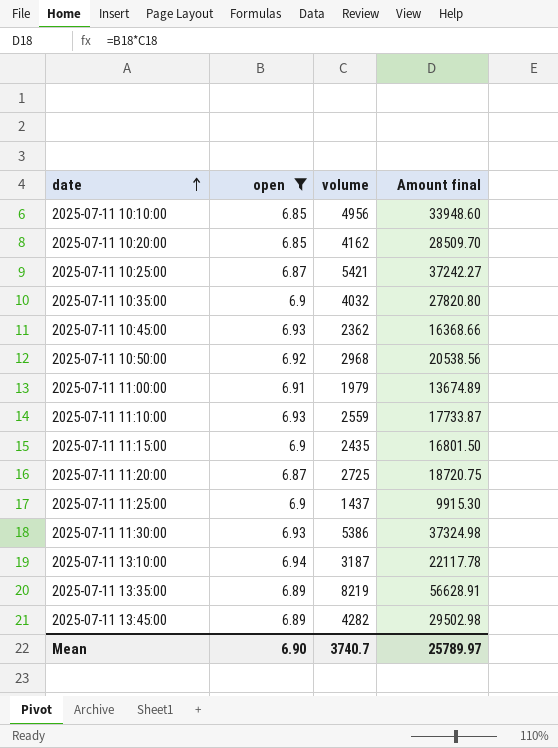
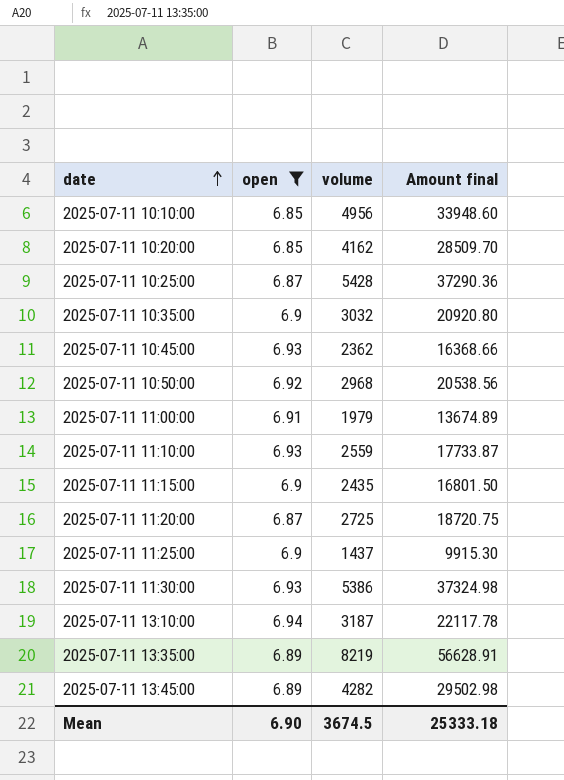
2025-07-11 10:25:00 | volume: 5421 -> 5428
2025-07-11 10:25:00 | Amount final: 37242.27 -> 37290.36
2025-07-11 10:35:00 | volume: 4032 -> 3032
2025-07-11 10:35:00 | Amount final: 27820.80 -> 20920.80
Mean | volume: 3740.7 -> 3674.5
Mean | Amount final: 25789.97 -> 25333.18

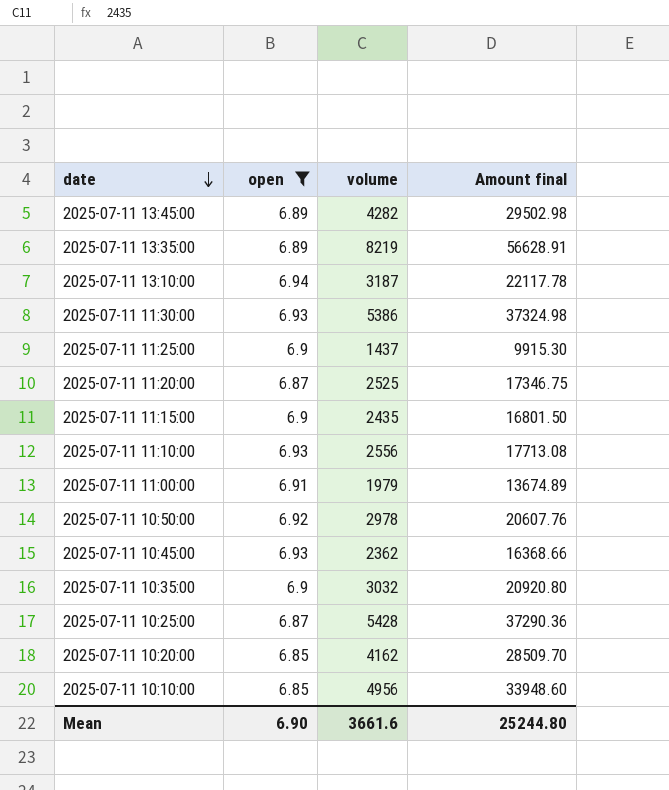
row order: date ascending -> date descending
2025-07-11 11:20:00 | volume: 2725 -> 2525
2025-07-11 11:20:00 | Amount final: 18720.75 -> 17346.75
2025-07-11 11:10:00 | volume: 2559 -> 2556
2025-07-11 11:10:00 | Amount final: 17733.87 -> 17713.08
2025-07-11 10:50:00 | volume: 2968 -> 2978
2025-07-11 10:50:00 | Amount final: 20538.56 -> 20607.76
Mean | volume: 3674.5 -> 3661.6
Mean | Amount final: 25333.18 -> 25244.80

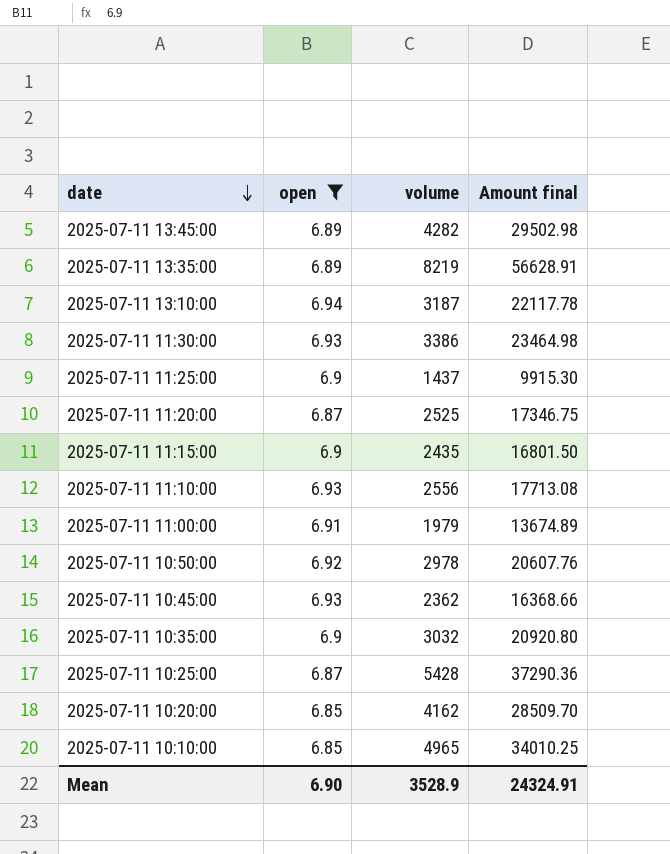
2025-07-11 11:30:00 | volume: 5386 -> 3386
2025-07-11 11:30:00 | Amount final: 37324.98 -> 23464.98
2025-07-11 10:10:00 | volume: 4956 -> 4965
2025-07-11 10:10:00 | Amount final: 33948.60 -> 34010.25
Mean | volume: 3661.6 -> 3528.9
Mean | Amount final: 25244.80 -> 24324.91

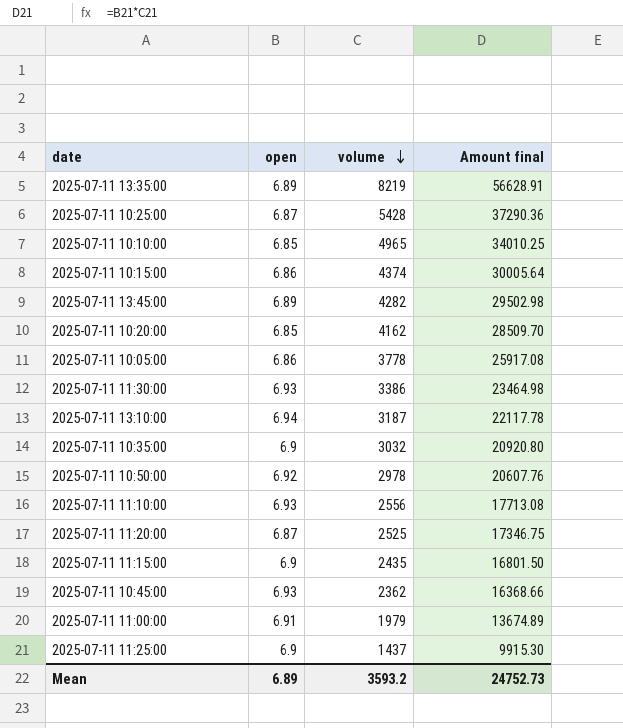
filter: open != 6.86 -> none
row order: date descending -> volume descending
Mean | open: 6.90 -> 6.89
Mean | volume: 3528.9 -> 3593.2
Mean | Amount final: 24324.91 -> 24752.73

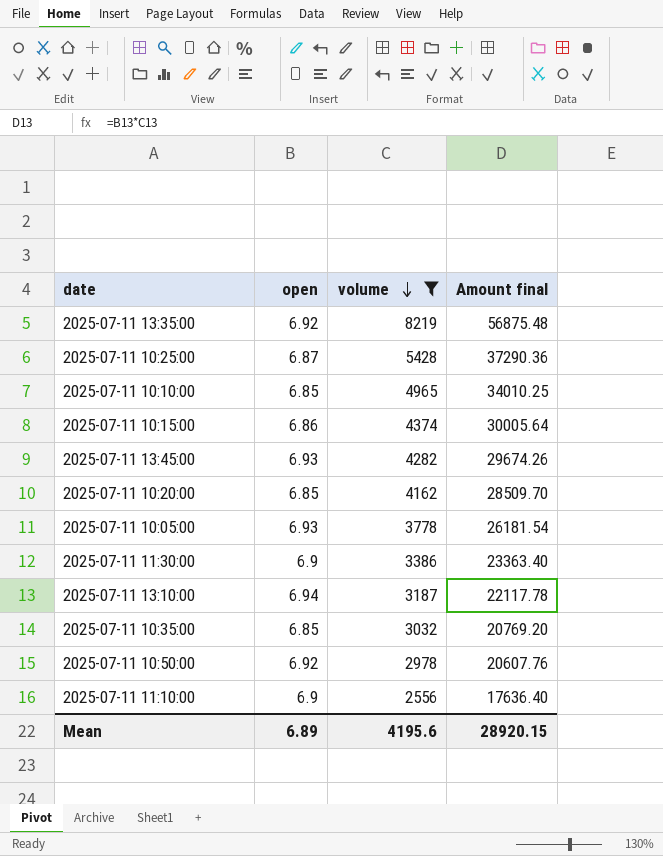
filter: none -> volume >= 2556
2025-07-11 13:35:00 | open: 6.89 -> 6.92
2025-07-11 13:35:00 | Amount final: 56628.91 -> 56875.48
2025-07-11 13:45:00 | open: 6.89 -> 6.93
2025-07-11 13:45:00 | Amount final: 29502.98 -> 29674.26
2025-07-11 10:05:00 | open: 6.86 -> 6.93
2025-07-11 10:05:00 | Amount final: 25917.08 -> 26181.54
2025-07-11 11:30:00 | open: 6.93 -> 6.9
2025-07-11 11:30:00 | Amount final: 23464.98 -> 23363.40
2025-07-11 10:35:00 | open: 6.9 -> 6.85
2025-07-11 10:35:00 | Amount final: 20920.80 -> 20769.20
2025-07-11 11:10:00 | open: 6.93 -> 6.9
2025-07-11 11:10:00 | Amount final: 17713.08 -> 17636.40
Mean | volume: 3593.2 -> 4195.6
Mean | Amount final: 24752.73 -> 28920.15

